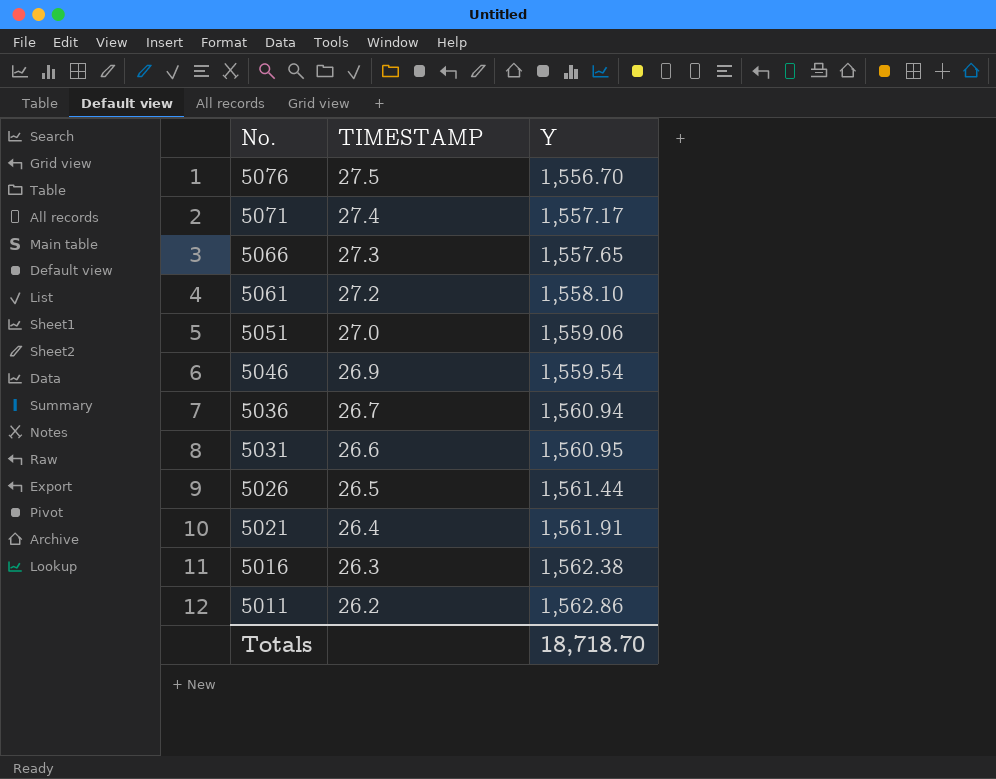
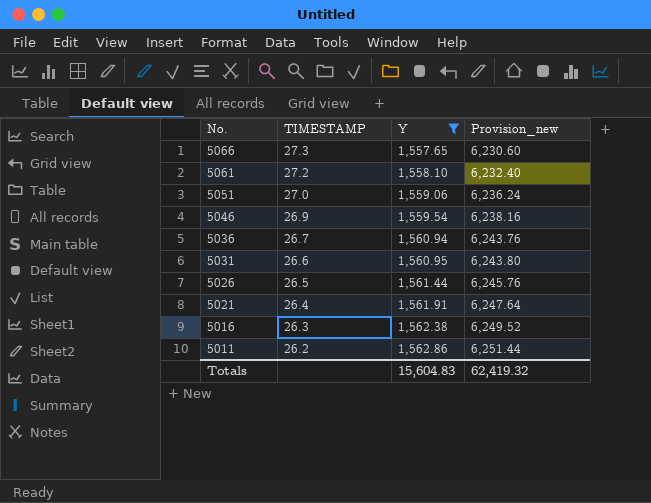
filter: none -> Y >= 1,557.65
column Provision_new | formula: none -> [Y] * 4
Totals | Y: 18,718.70 -> 15,604.83

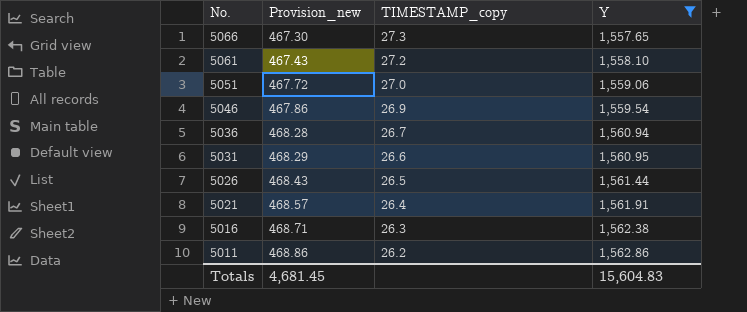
column Provision_new | formula: [Y] * 4 -> [Y] * 0.3
column Provision_new | position: 4 -> 2
column name: TIMESTAMP -> TIMESTAMP_copy
Totals | Provision_new: 62,419.32 -> 4,681.45

